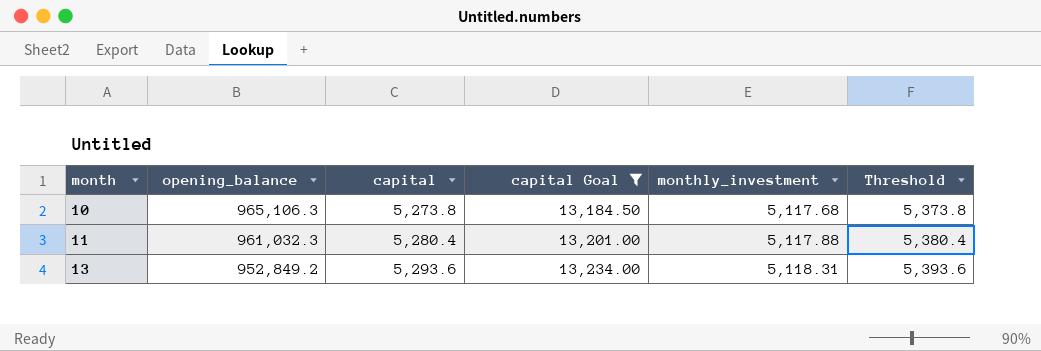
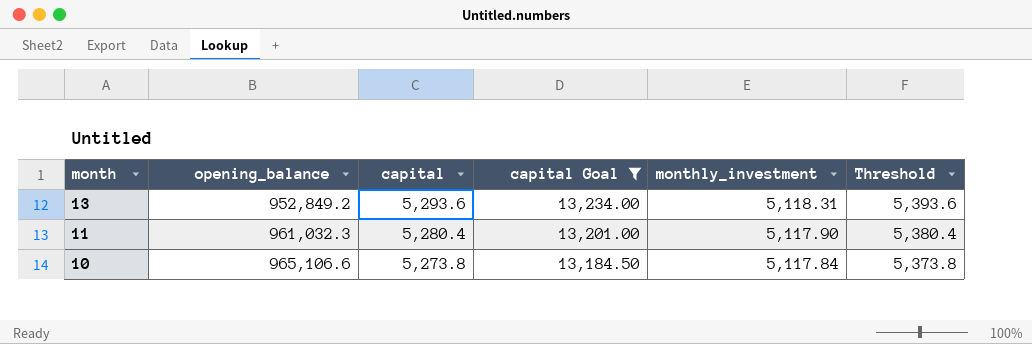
row order: month ascending -> month descending
11 | monthly_investment: 5,117.88 -> 5,117.90
10 | opening_balance: 965,106.3 -> 965,106.6
10 | monthly_investment: 5,117.68 -> 5,117.84

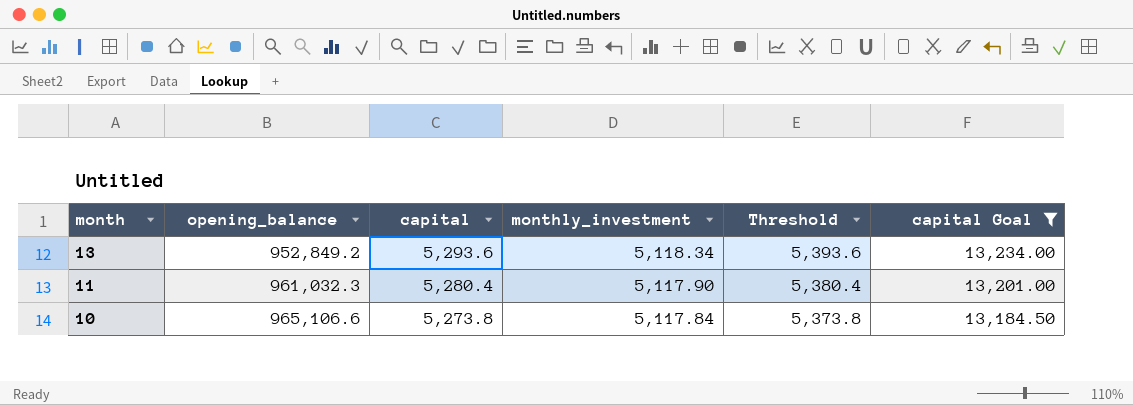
column capital Goal | position: 4 -> 6
13 | monthly_investment: 5,118.31 -> 5,118.34

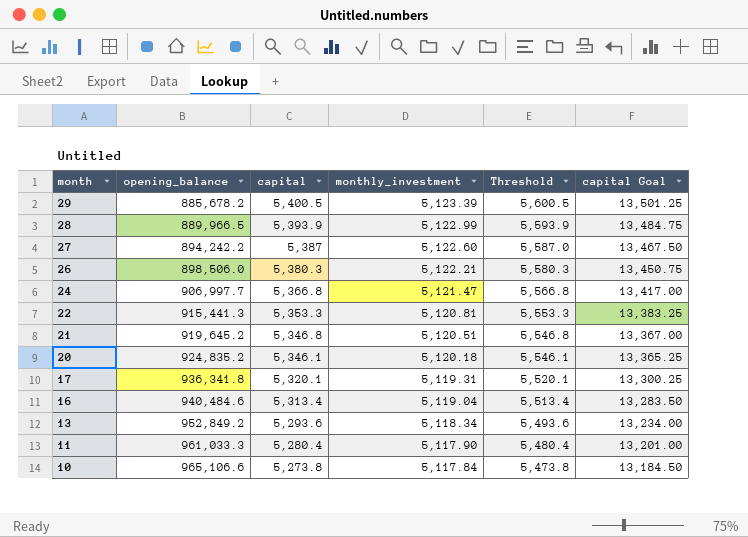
filter: capital Goal <= 13,234.00 -> none
column Threshold | formula: [capital] + 100 -> [capital] + 200
11 | opening_balance: 961,032.3 -> 961,033.3

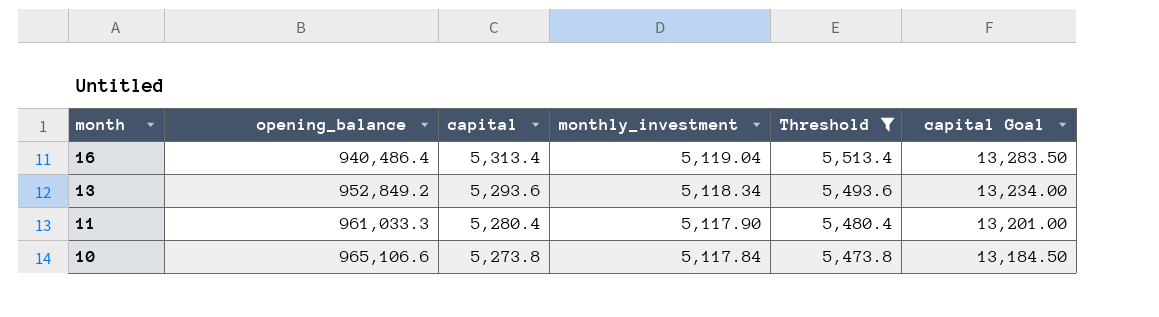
filter: none -> Threshold <= 5,513.4
16 | opening_balance: 940,484.6 -> 940,486.4

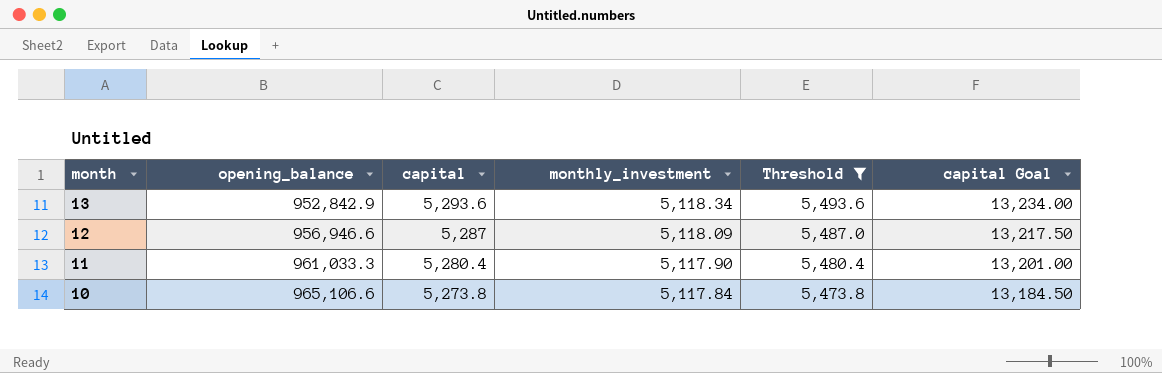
row 16: 940,486.4 | 5,313.4 | 5,119.04 | 5,513.4 | 13,283.50 -> none
13 | opening_balance: 952,849.2 -> 952,842.9
row 12: none -> 956,946.6 | 5,287 | 5,118.09 | 5,487.0 | 13,217.50

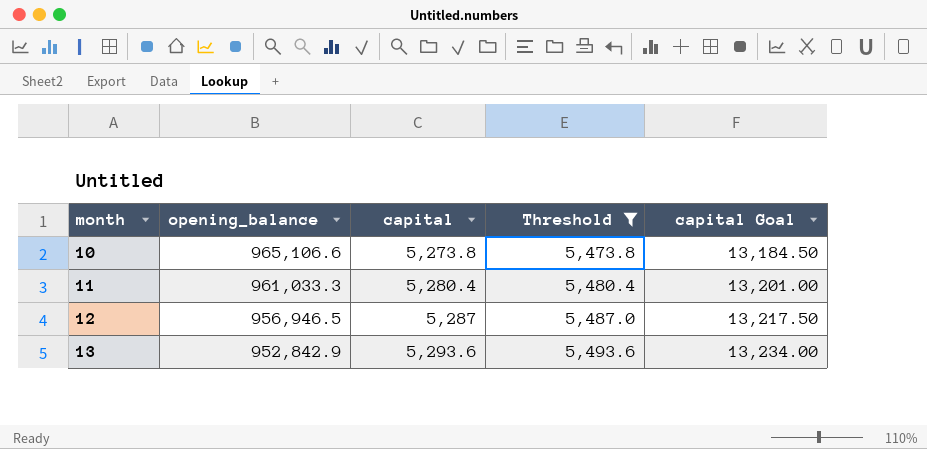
row order: month descending -> month ascending
column monthly_investment | position: 4 -> none
12 | opening_balance: 956,946.6 -> 956,946.5

